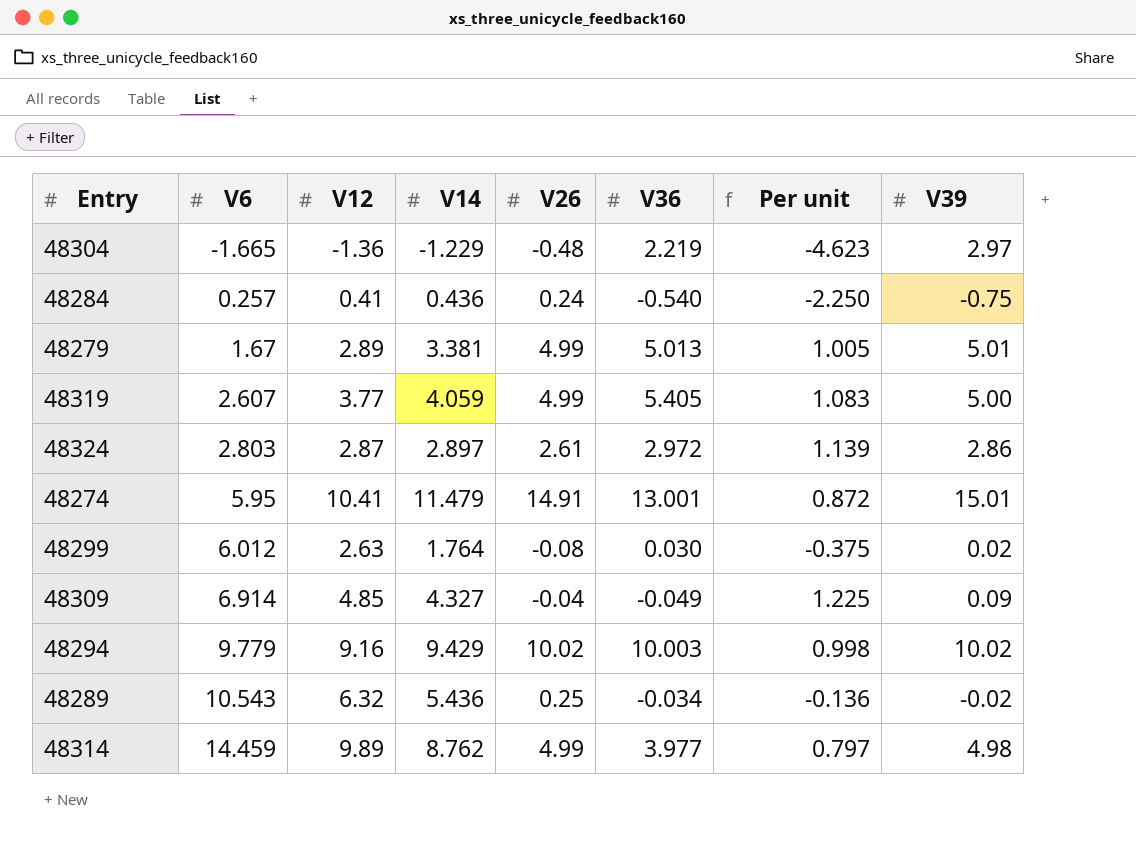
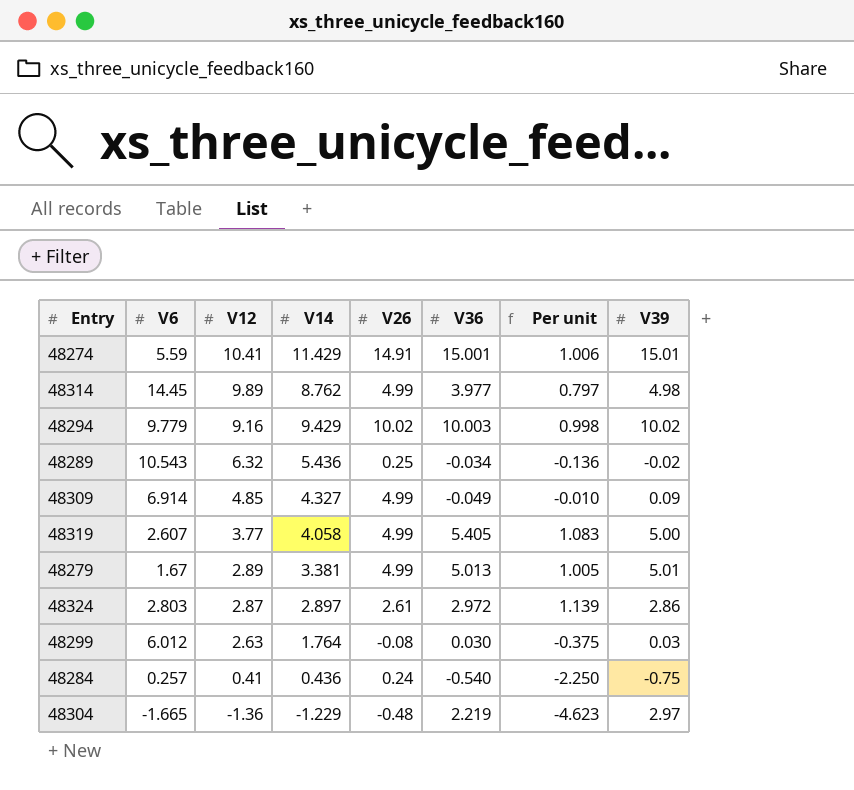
row order: V6 ascending -> V12 descending
48274 | V6: 5.95 -> 5.59
48274 | V14: 11.479 -> 11.429
48274 | V36: 13.001 -> 15.001
48274 | Per unit: 0.872 -> 1.006
48314 | V6: 14.459 -> 14.45
48309 | V26: -0.04 -> 4.99
48309 | Per unit: 1.225 -> -0.010
48319 | V14: 4.059 -> 4.058
48299 | V39: 0.02 -> 0.03

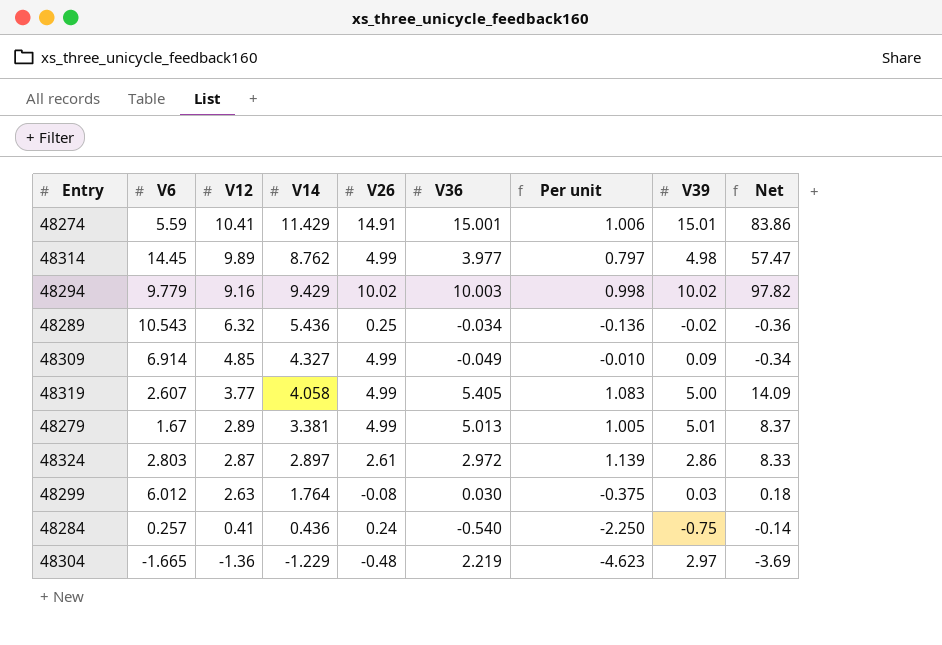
column Net | formula: none -> [V6] * [V36]

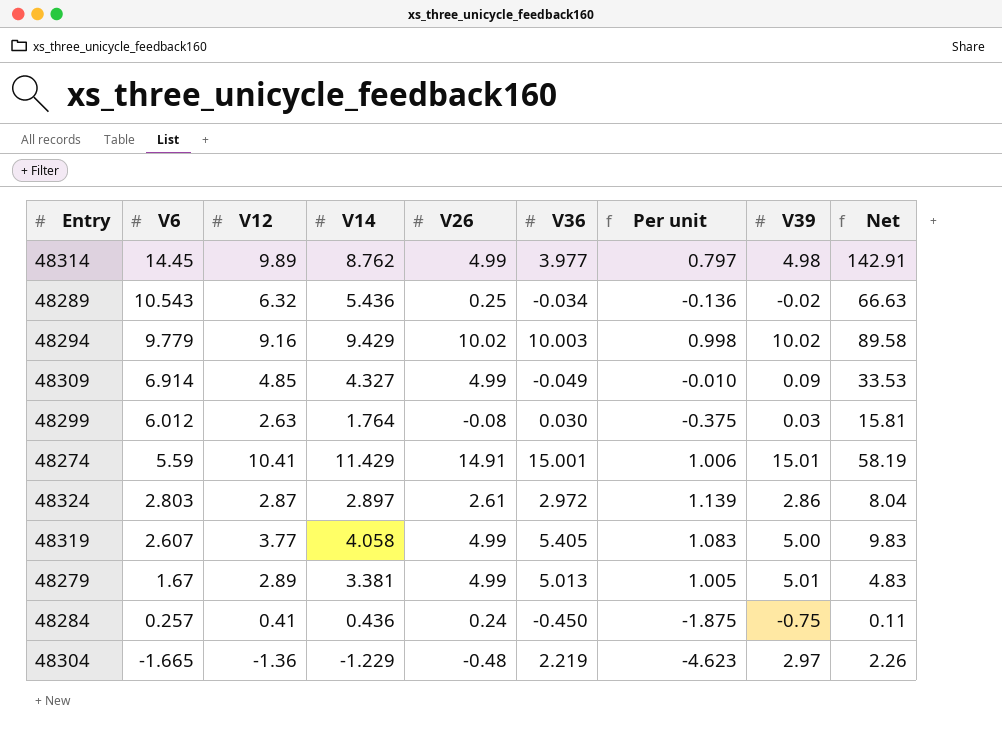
row order: V12 descending -> V6 descending
column Net | formula: [V6] * [V36] -> [V6] * [V12]
48284 | V36: -0.540 -> -0.450
48284 | Per unit: -2.250 -> -1.875

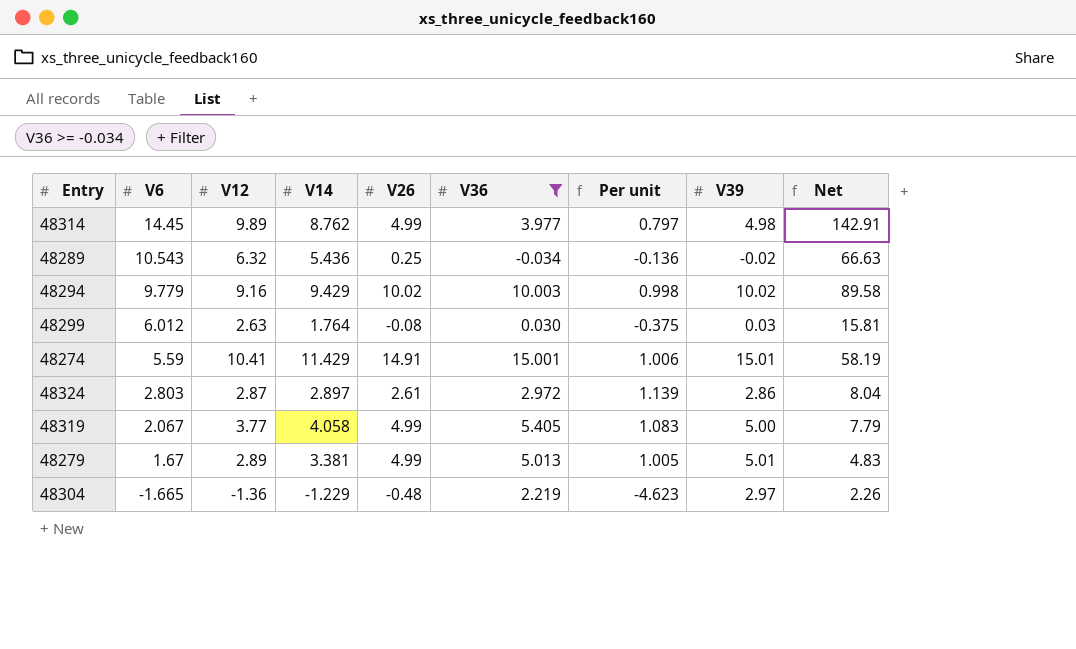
filter: none -> V36 >= -0.034
48319 | V6: 2.607 -> 2.067
48319 | Net: 9.83 -> 7.79

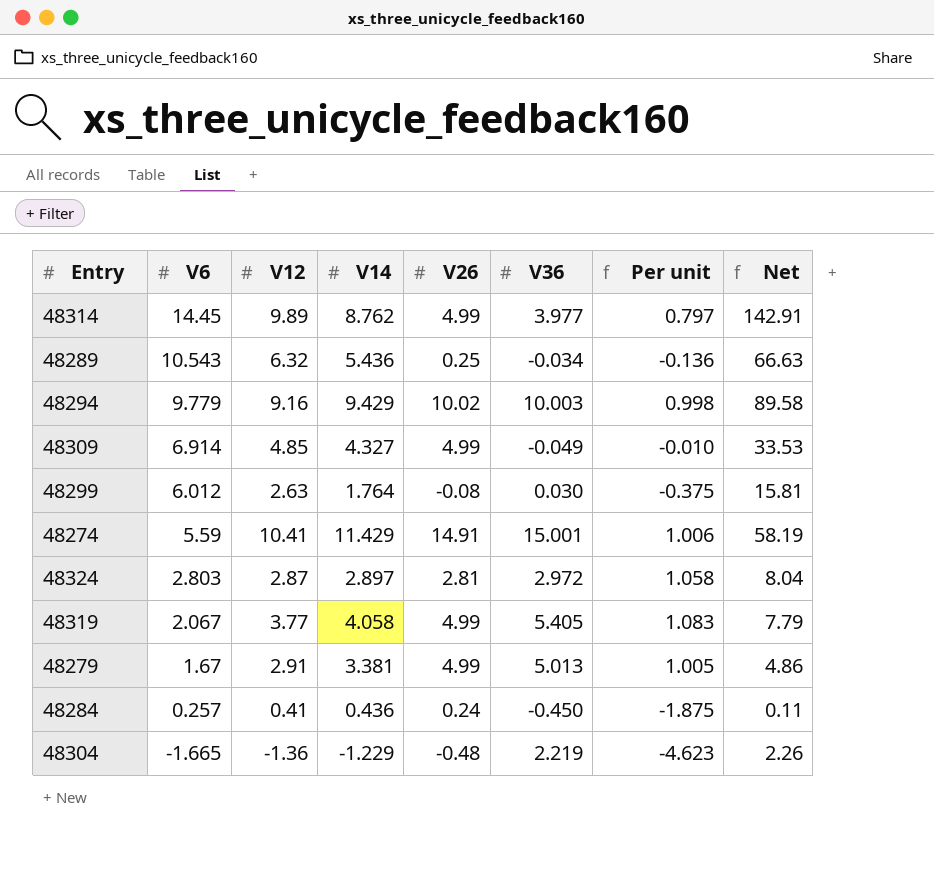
filter: V36 >= -0.034 -> none
column V39 | position: 8 -> none
48324 | V26: 2.61 -> 2.81
48324 | Per unit: 1.139 -> 1.058
48279 | V12: 2.89 -> 2.91
48279 | Net: 4.83 -> 4.86

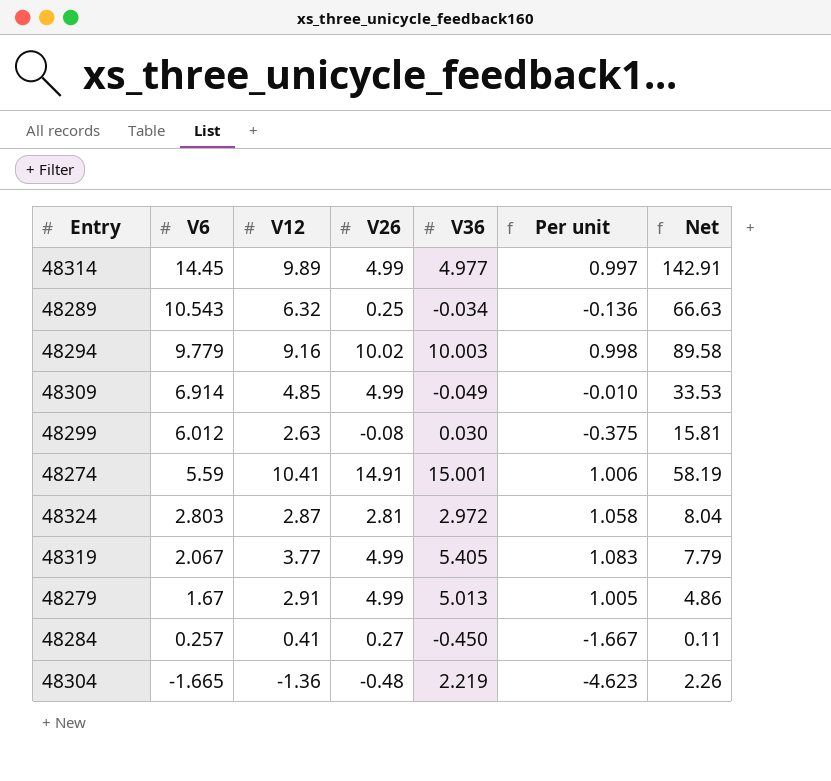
column V14 | position: 4 -> none
48314 | V36: 3.977 -> 4.977
48314 | Per unit: 0.797 -> 0.997
48284 | V26: 0.24 -> 0.27
48284 | Per unit: -1.875 -> -1.667

